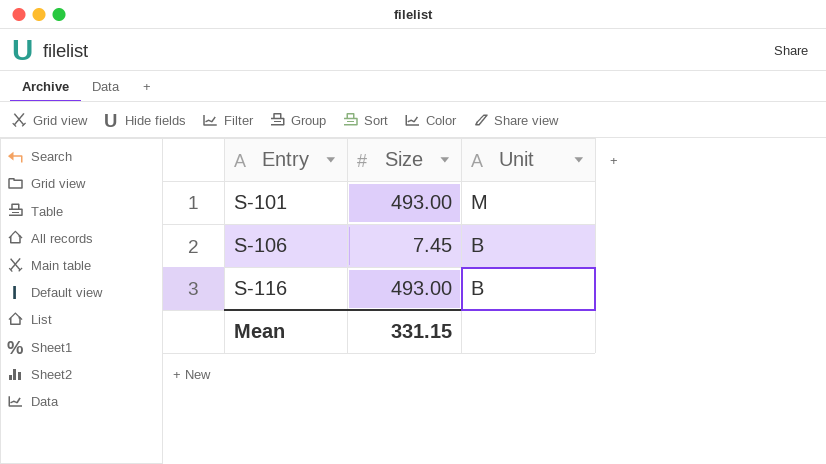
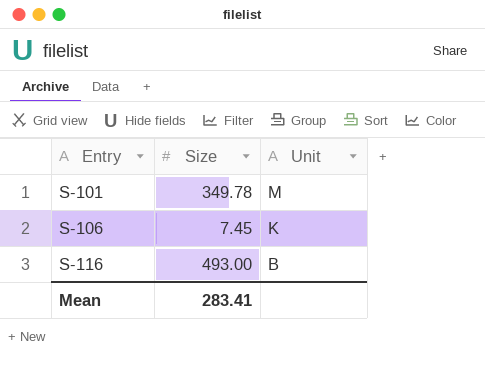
S-101 | Size: 493.00 -> 349.78
S-106 | Unit: B -> K
Mean | Size: 331.15 -> 283.41

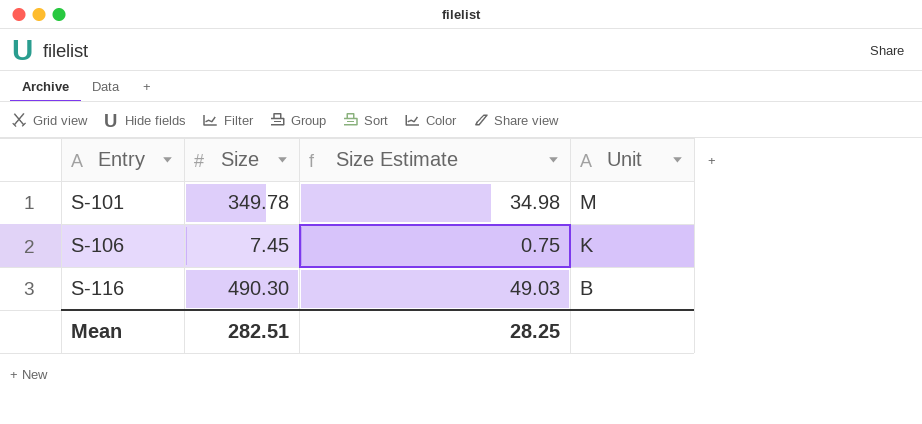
column Size Estimate | formula: none -> [Size] * 0.1
S-116 | Size: 493.00 -> 490.30
Mean | Size: 283.41 -> 282.51

